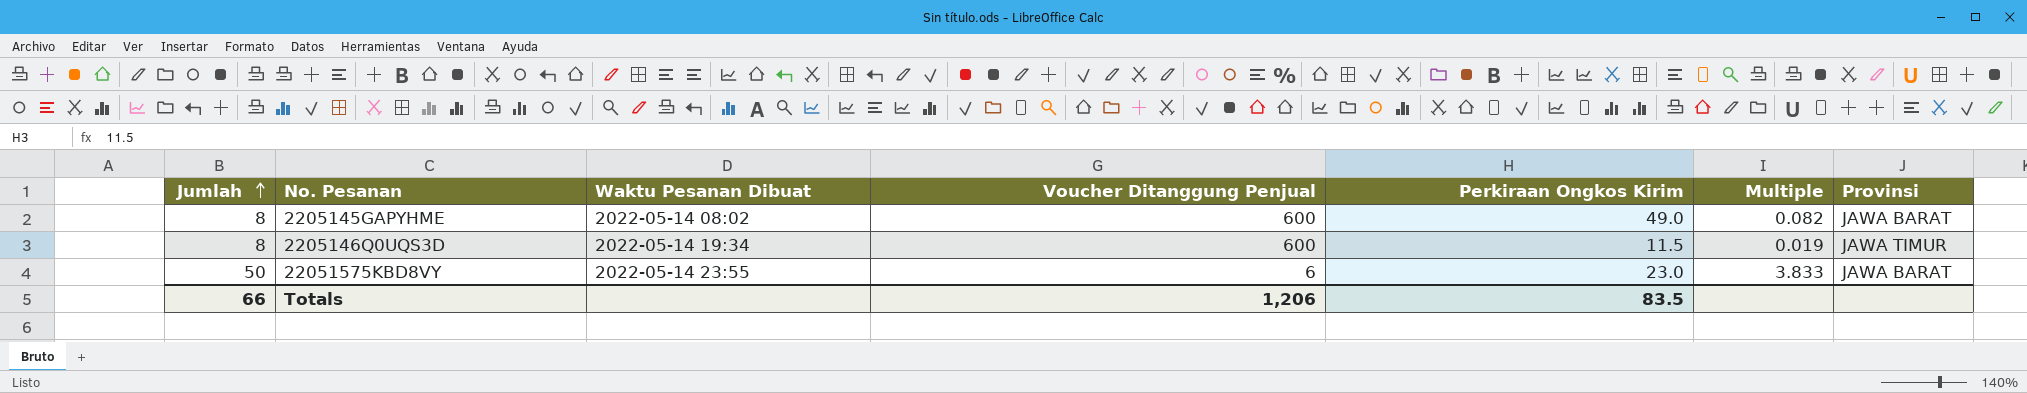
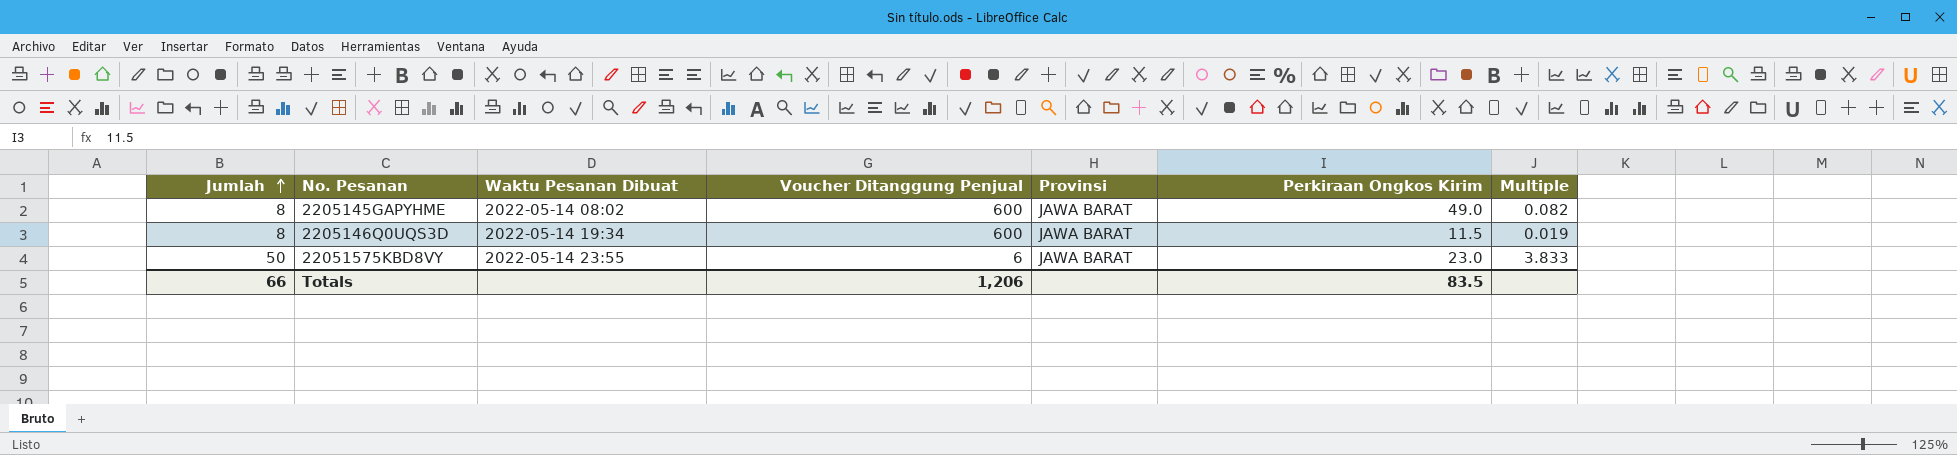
column Provinsi | position: 7 -> 5
2205146Q0UQS3D | Provinsi: JAWA TIMUR -> JAWA BARAT

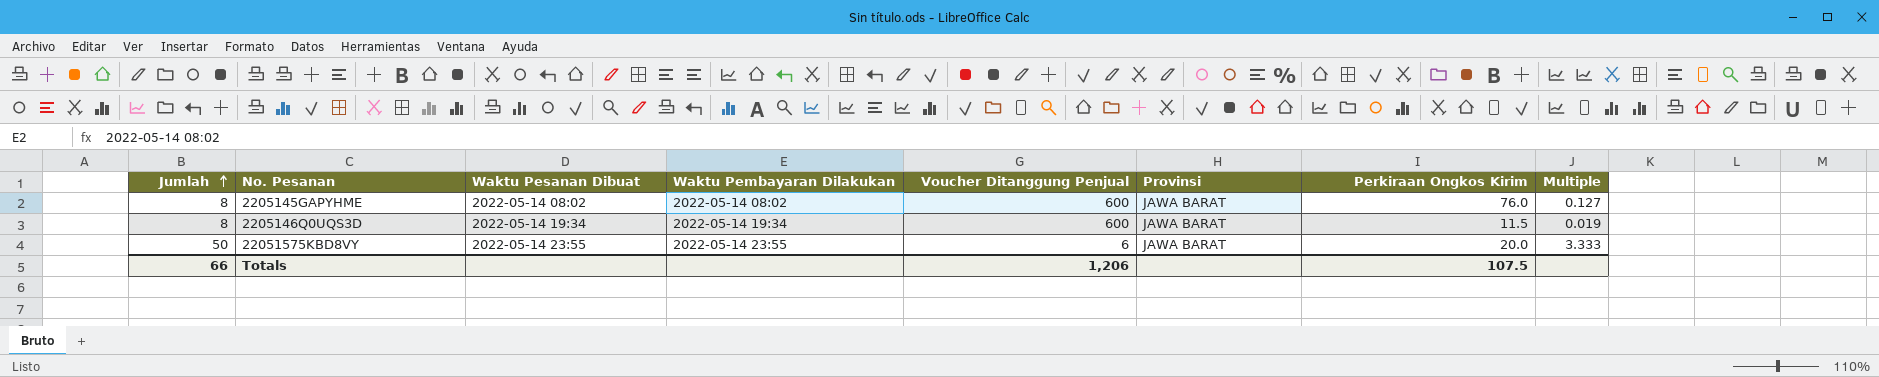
column Waktu Pembayaran Dilakukan | position: none -> 4
2205145GAPYHME | Perkiraan Ongkos Kirim: 49.0 -> 76.0
2205145GAPYHME | Multiple: 0.082 -> 0.127
22051575KBD8VY | Perkiraan Ongkos Kirim: 23.0 -> 20.0
22051575KBD8VY | Multiple: 3.833 -> 3.333
Totals | Perkiraan Ongkos Kirim: 83.5 -> 107.5

